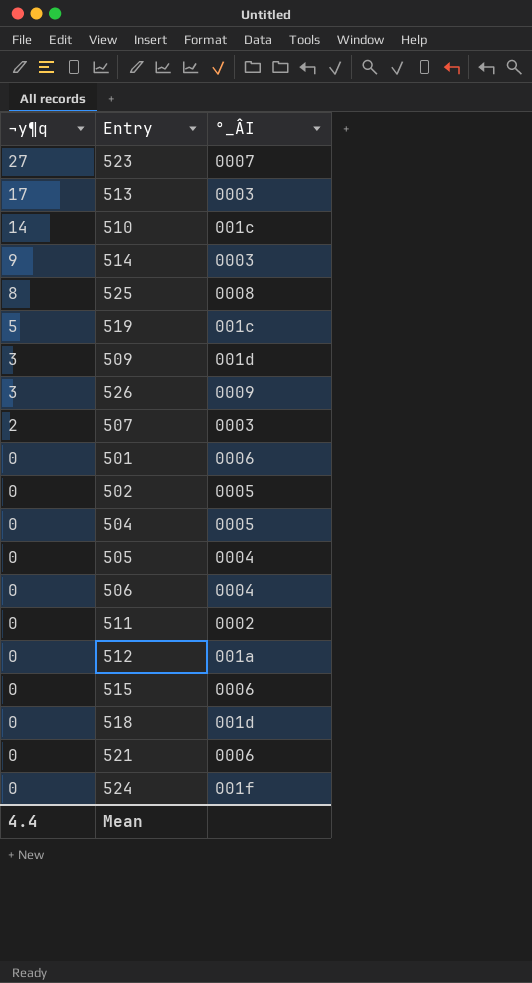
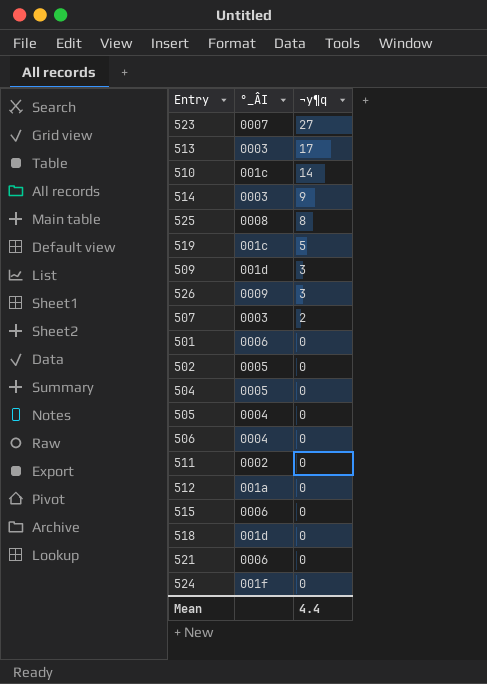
column ¬y¶q | position: 1 -> 3

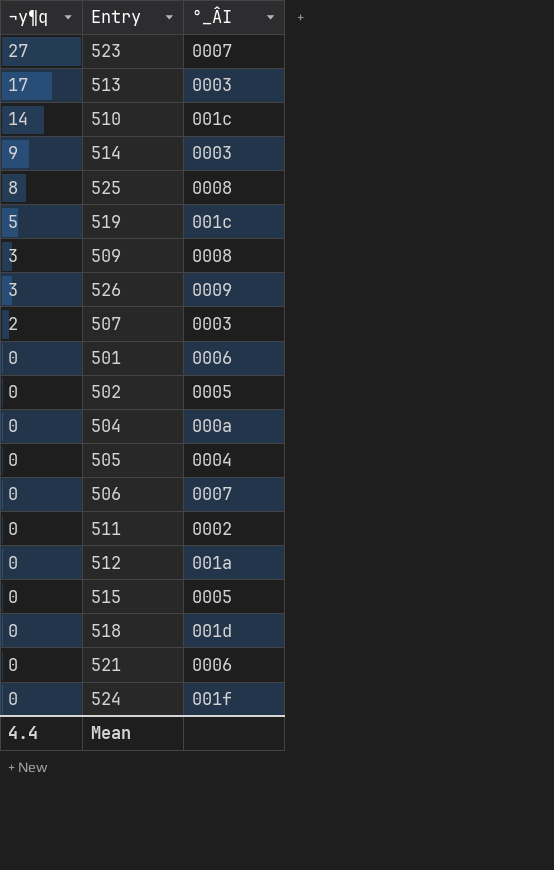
column ¬y¶q | position: 3 -> 1
509 | °_ÂI: 001d -> 0008
504 | °_ÂI: 0005 -> 000a
506 | °_ÂI: 0004 -> 0007
515 | °_ÂI: 0006 -> 0005

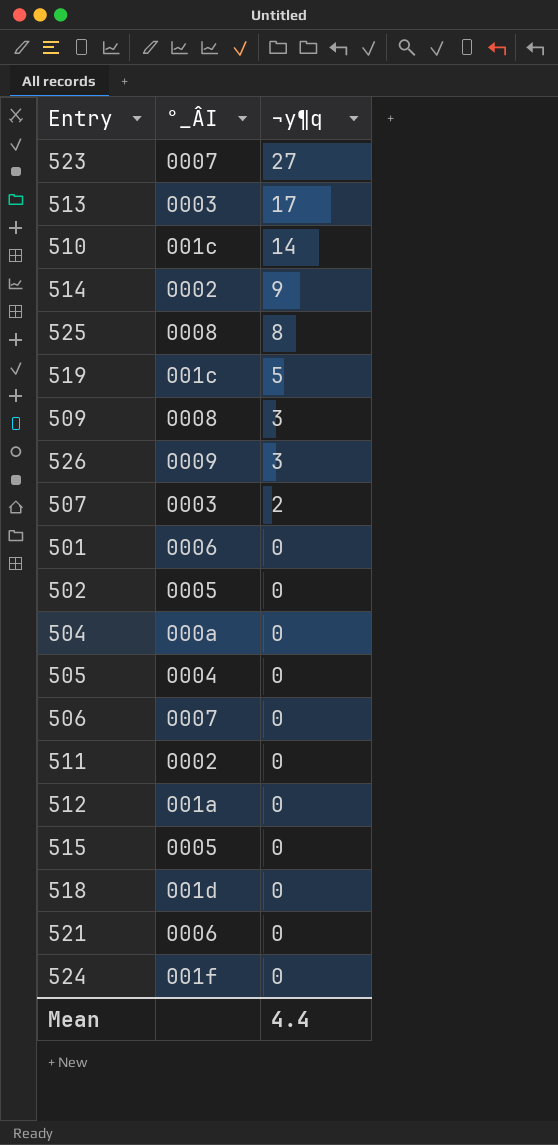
column ¬y¶q | position: 1 -> 3
514 | °_ÂI: 0003 -> 0002

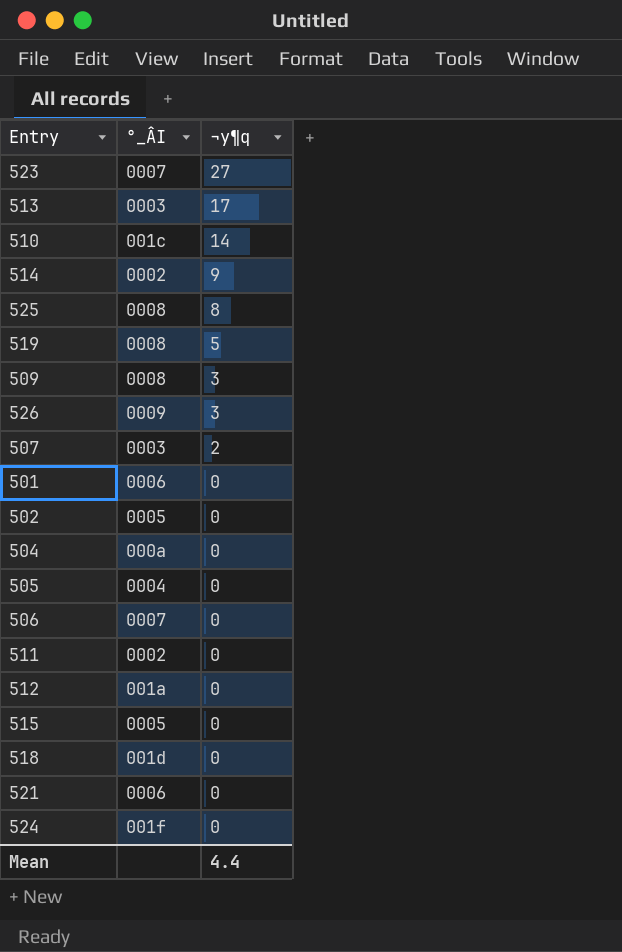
519 | °_ÂI: 001c -> 0008

